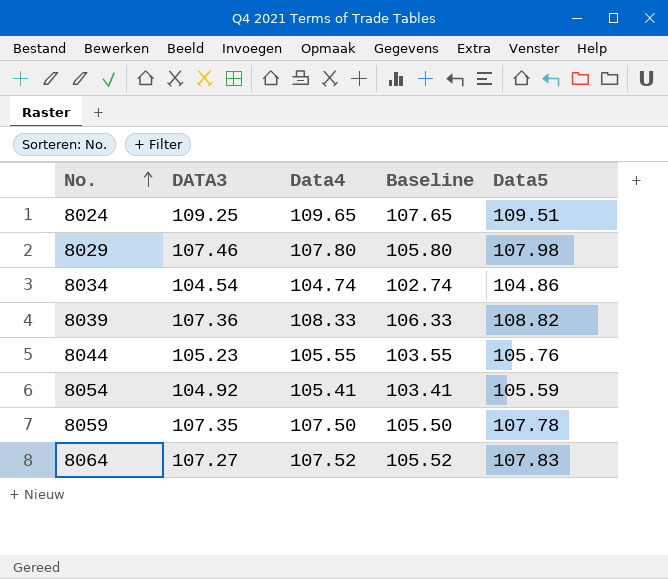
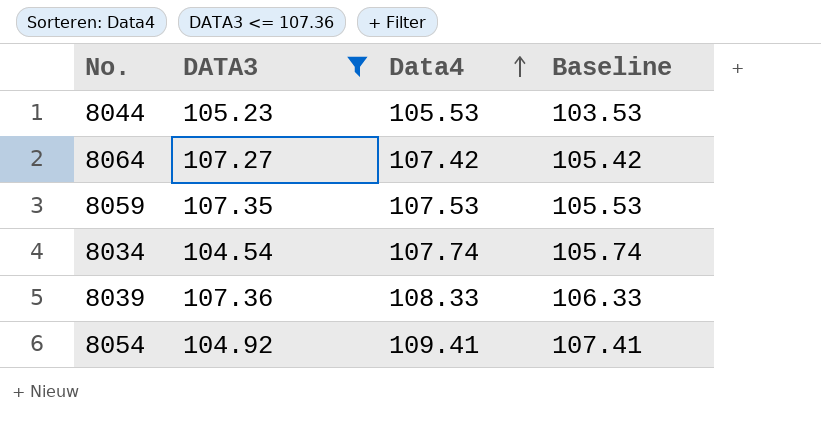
filter: none -> DATA3 <= 107.36
row order: No. ascending -> Data4 ascending
column Data5 | position: 5 -> none
8044 | Data4: 105.55 -> 105.53
8044 | Baseline: 103.55 -> 103.53
8064 | Data4: 107.52 -> 107.42
8064 | Baseline: 105.52 -> 105.42
8059 | Data4: 107.50 -> 107.53
8059 | Baseline: 105.50 -> 105.53
8034 | Data4: 104.74 -> 107.74
8034 | Baseline: 102.74 -> 105.74
8054 | Data4: 105.41 -> 109.41
8054 | Baseline: 103.41 -> 107.41

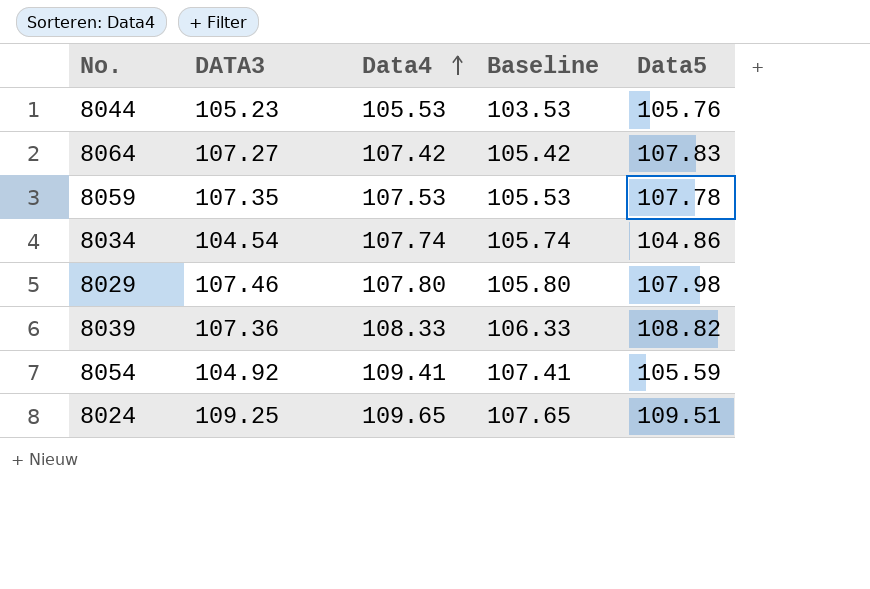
filter: DATA3 <= 107.36 -> none
column Data5 | position: none -> 5

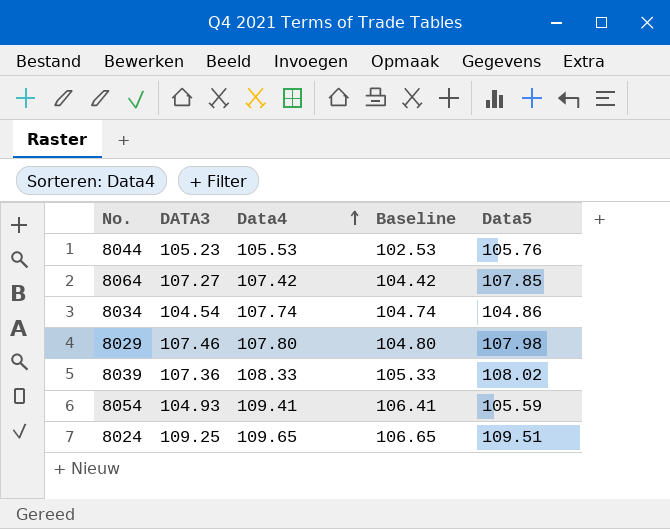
column Baseline | formula: [Data4] - 2 -> [Data4] - 3
row 8059: 107.35 | 107.53 | 105.53 | 107.78 -> none
8064 | Data5: 107.83 -> 107.85
8039 | Data5: 108.82 -> 108.02
8054 | DATA3: 104.92 -> 104.93

